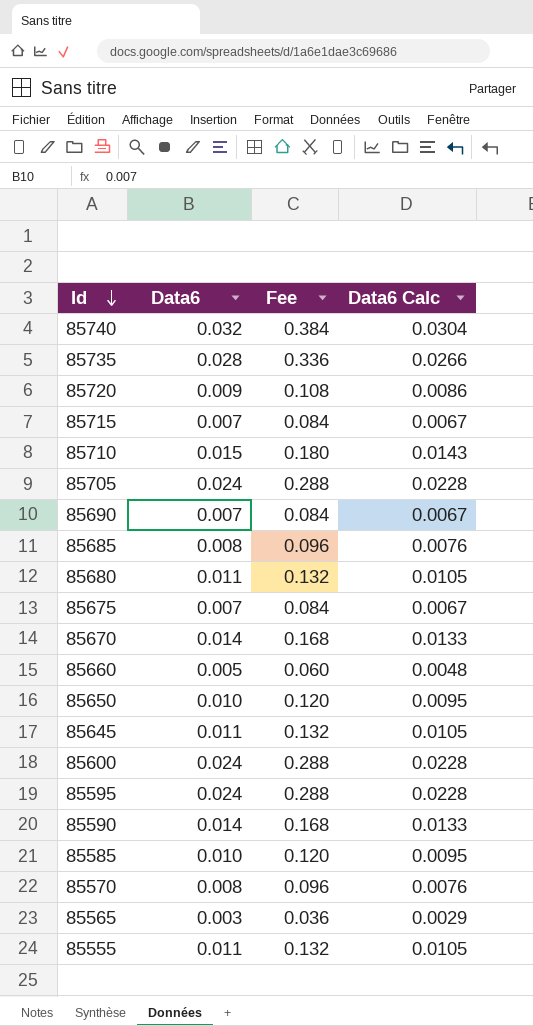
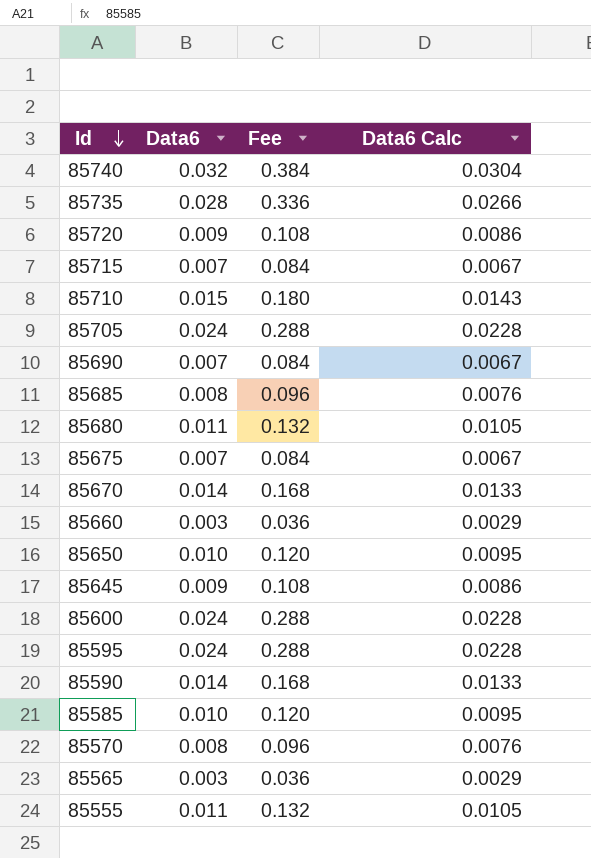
85660 | Data6: 0.005 -> 0.003
85660 | Fee: 0.060 -> 0.036
85660 | Data6 Calc: 0.0048 -> 0.0029
85645 | Data6: 0.011 -> 0.009
85645 | Fee: 0.132 -> 0.108
85645 | Data6 Calc: 0.0105 -> 0.0086

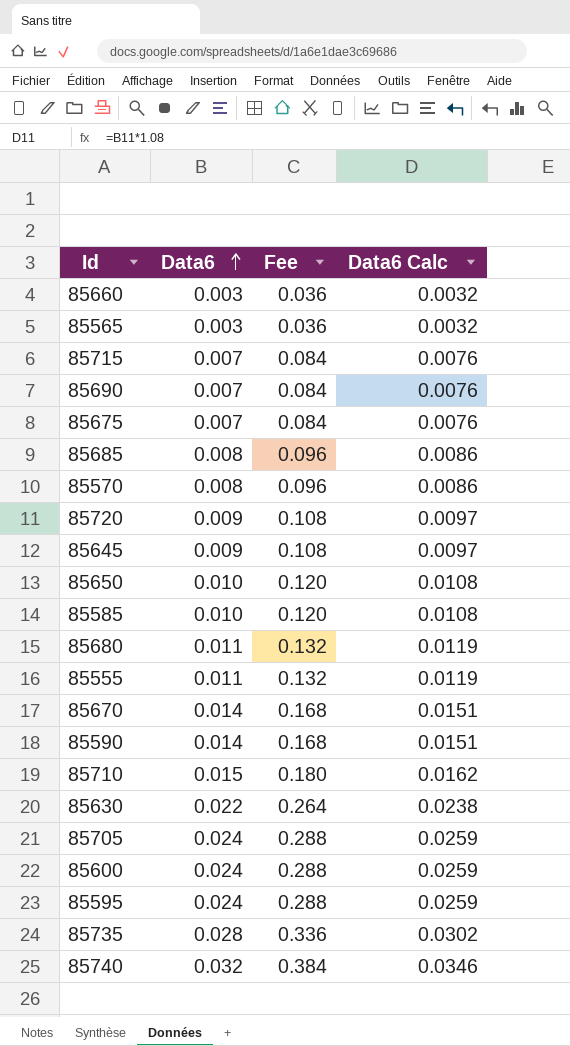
row order: Id descending -> Data6 ascending
column Data6 Calc | formula: [Data6] * 0.95 -> [Data6] * 1.08
row 85630: none -> 0.022 | 0.264 | 0.0238

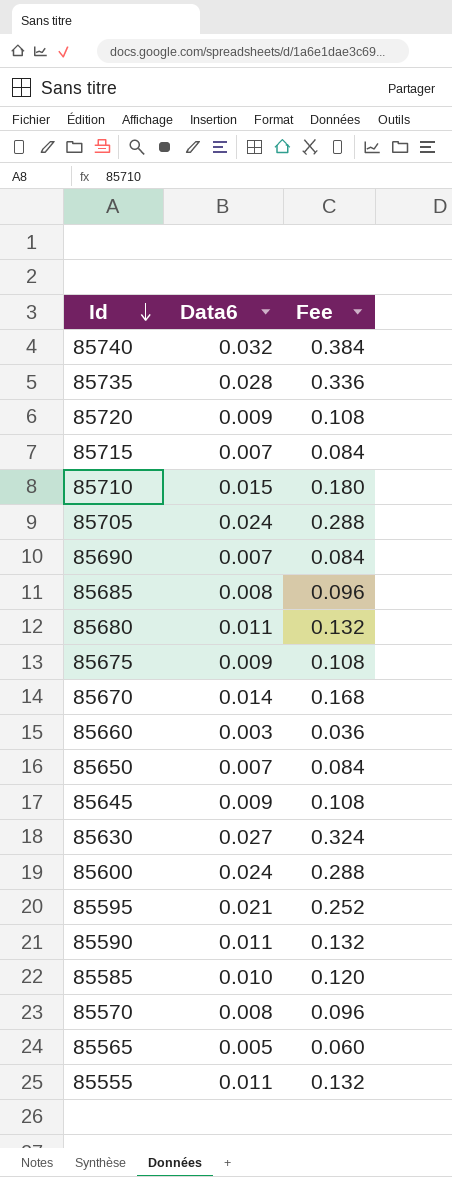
row order: Data6 ascending -> Id descending
column Data6 Calc | formula: [Data6] * 1.08 -> none
85675 | Data6: 0.007 -> 0.009
85675 | Fee: 0.084 -> 0.108
85650 | Data6: 0.010 -> 0.007
85650 | Fee: 0.120 -> 0.084
85630 | Data6: 0.022 -> 0.027
85630 | Fee: 0.264 -> 0.324
85595 | Data6: 0.024 -> 0.021
85595 | Fee: 0.288 -> 0.252
85590 | Data6: 0.014 -> 0.011
85590 | Fee: 0.168 -> 0.132
85565 | Data6: 0.003 -> 0.005
85565 | Fee: 0.036 -> 0.060

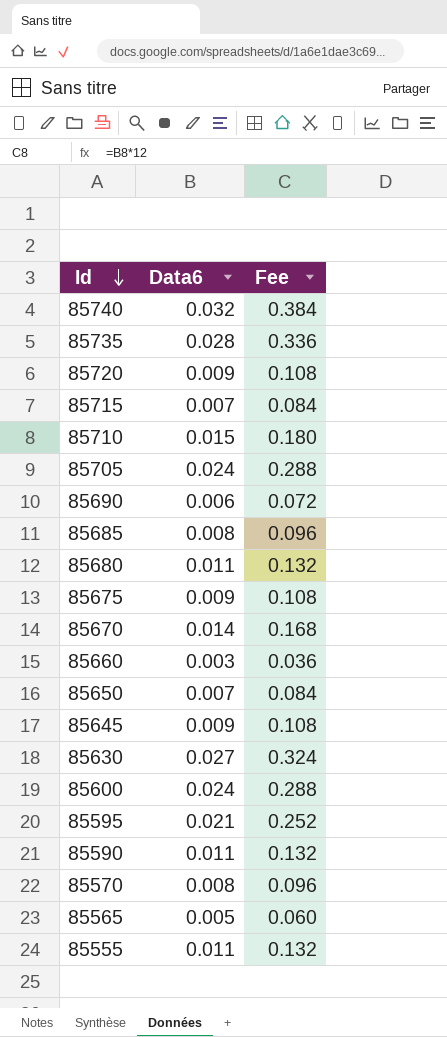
row 85585: 0.010 | 0.120 -> none
85690 | Data6: 0.007 -> 0.006
85690 | Fee: 0.084 -> 0.072

